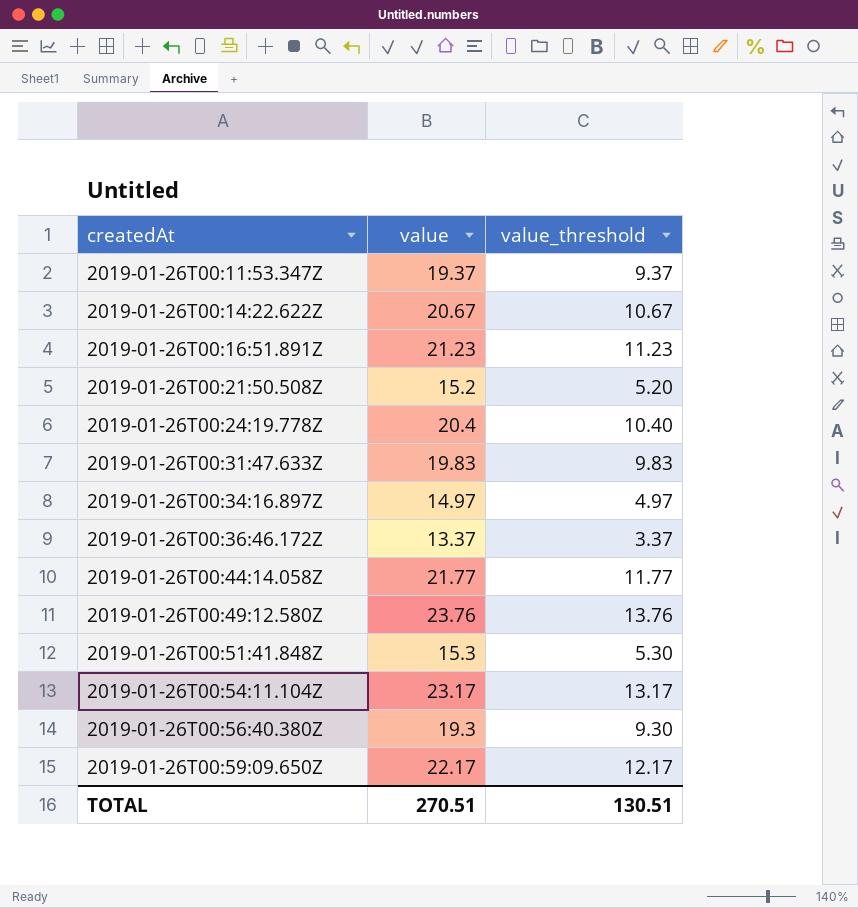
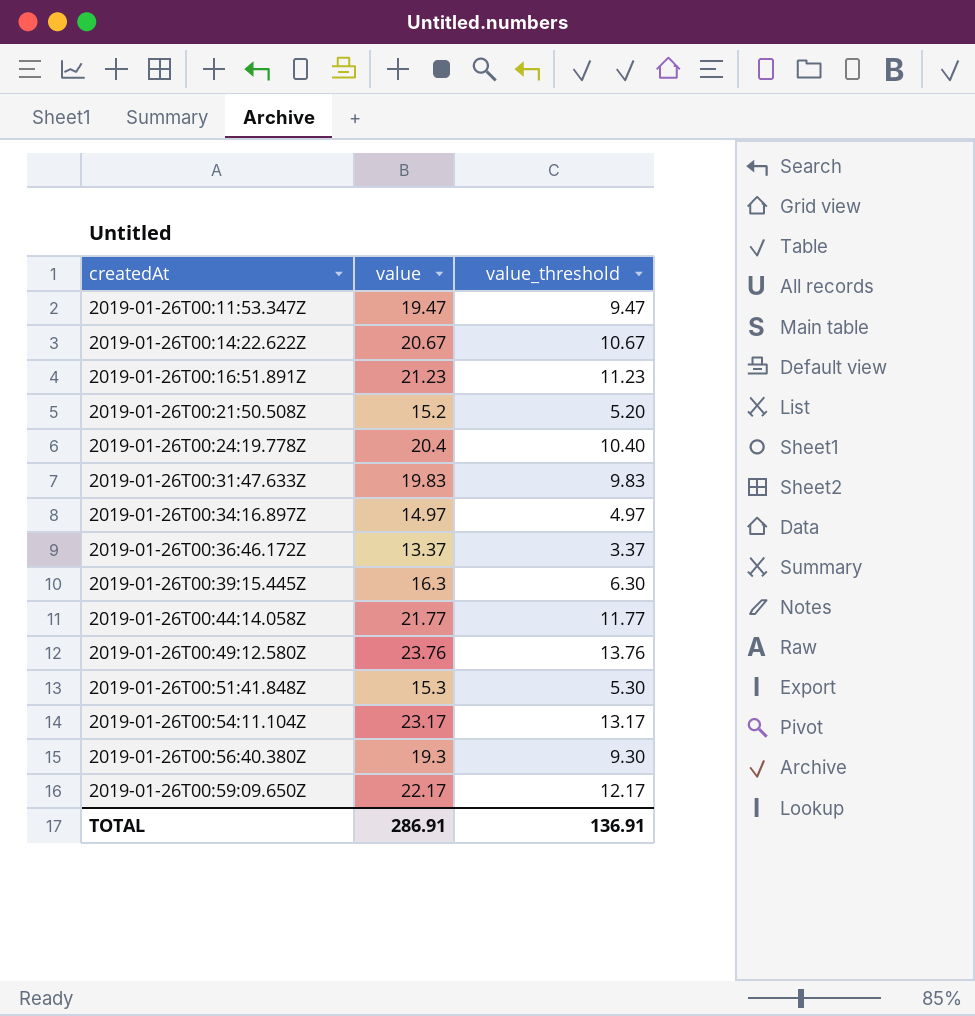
2019-01-26T00:11:53.347Z | value: 19.37 -> 19.47
2019-01-26T00:11:53.347Z | value_threshold: 9.37 -> 9.47
row 2019-01-26T00:39:15.445Z: none -> 16.3 | 6.30
TOTAL | value: 270.51 -> 286.91
TOTAL | value_threshold: 130.51 -> 136.91

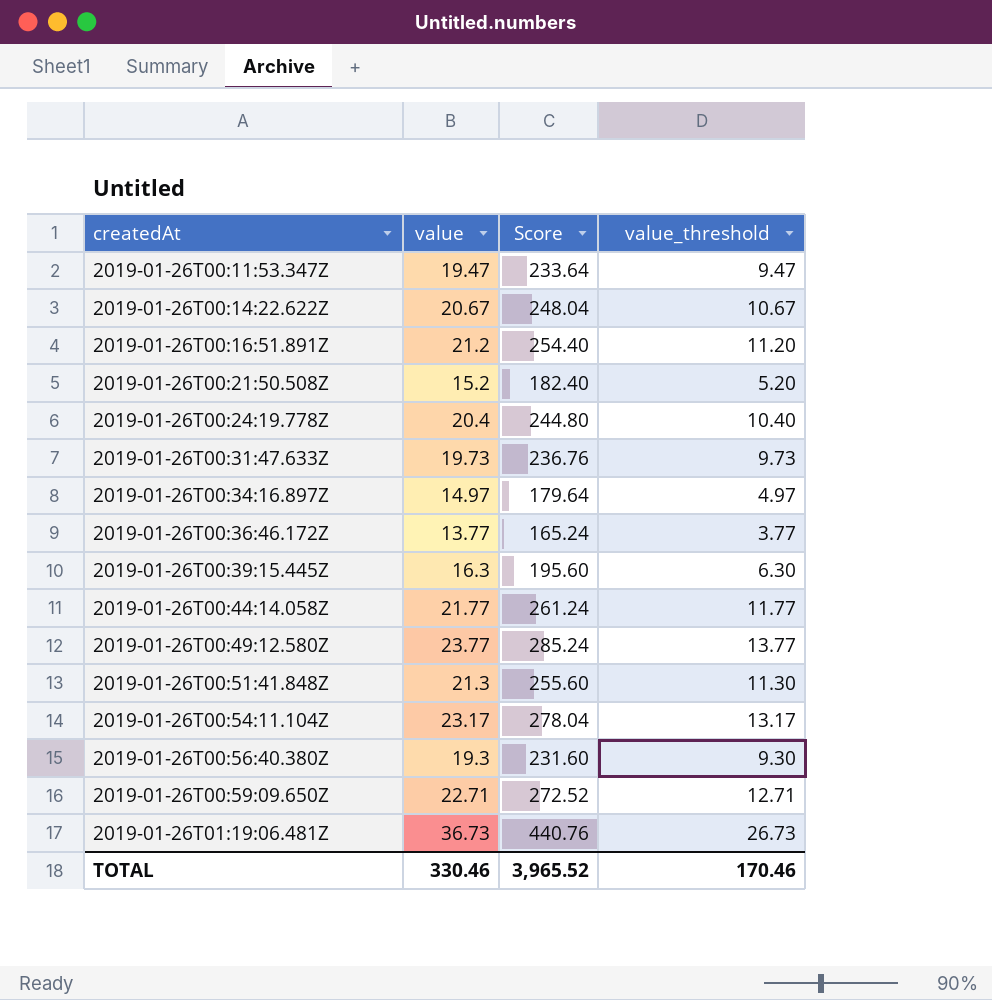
column Score | formula: none -> [value] * 12
2019-01-26T00:16:51.891Z | value: 21.23 -> 21.2
2019-01-26T00:16:51.891Z | value_threshold: 11.23 -> 11.20
2019-01-26T00:31:47.633Z | value: 19.83 -> 19.73
2019-01-26T00:31:47.633Z | value_threshold: 9.83 -> 9.73
2019-01-26T00:36:46.172Z | value: 13.37 -> 13.77
2019-01-26T00:36:46.172Z | value_threshold: 3.37 -> 3.77
2019-01-26T00:49:12.580Z | value: 23.76 -> 23.77
2019-01-26T00:49:12.580Z | value_threshold: 13.76 -> 13.77
2019-01-26T00:51:41.848Z | value: 15.3 -> 21.3
2019-01-26T00:51:41.848Z | value_threshold: 5.30 -> 11.30
2019-01-26T00:59:09.650Z | value: 22.17 -> 22.71
2019-01-26T00:59:09.650Z | value_threshold: 12.17 -> 12.71
row 2019-01-26T01:19:06.481Z: none -> 36.73 | 440.76 | 26.73
TOTAL | value: 286.91 -> 330.46
TOTAL | value_threshold: 136.91 -> 170.46

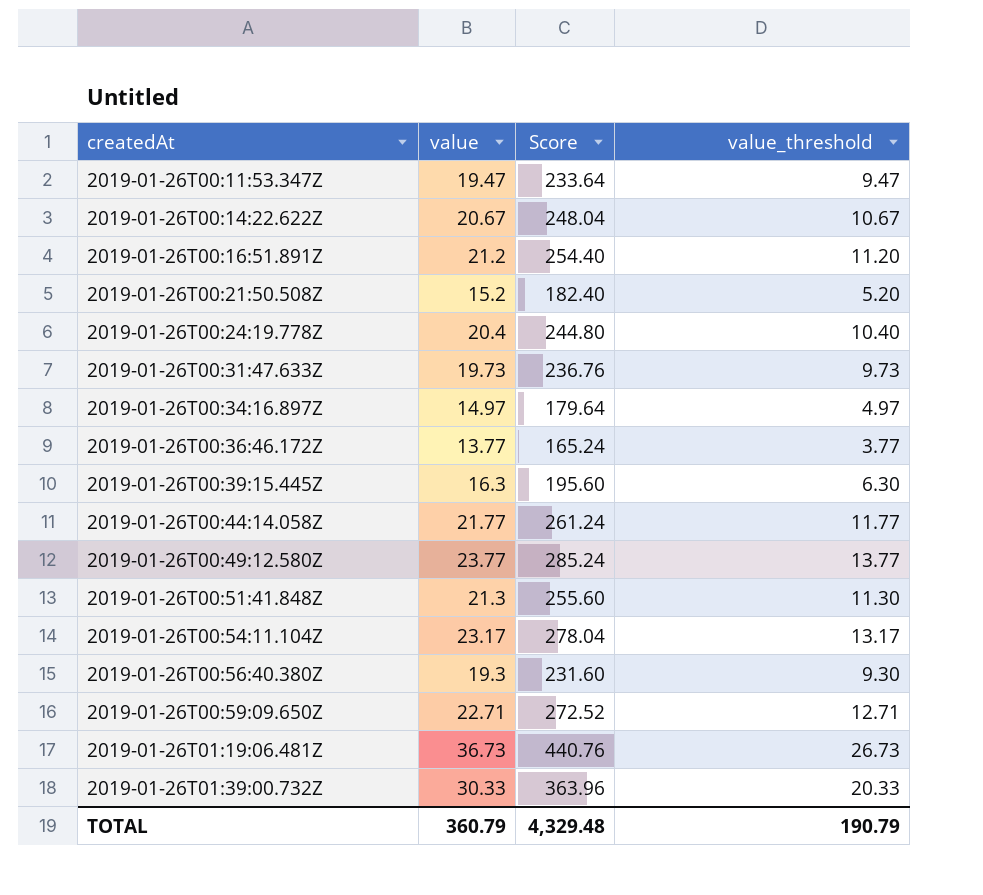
row 2019-01-26T01:39:00.732Z: none -> 30.33 | 363.96 | 20.33
TOTAL | value: 330.46 -> 360.79
TOTAL | Score: 3,965.52 -> 4,329.48
TOTAL | value_threshold: 170.46 -> 190.79

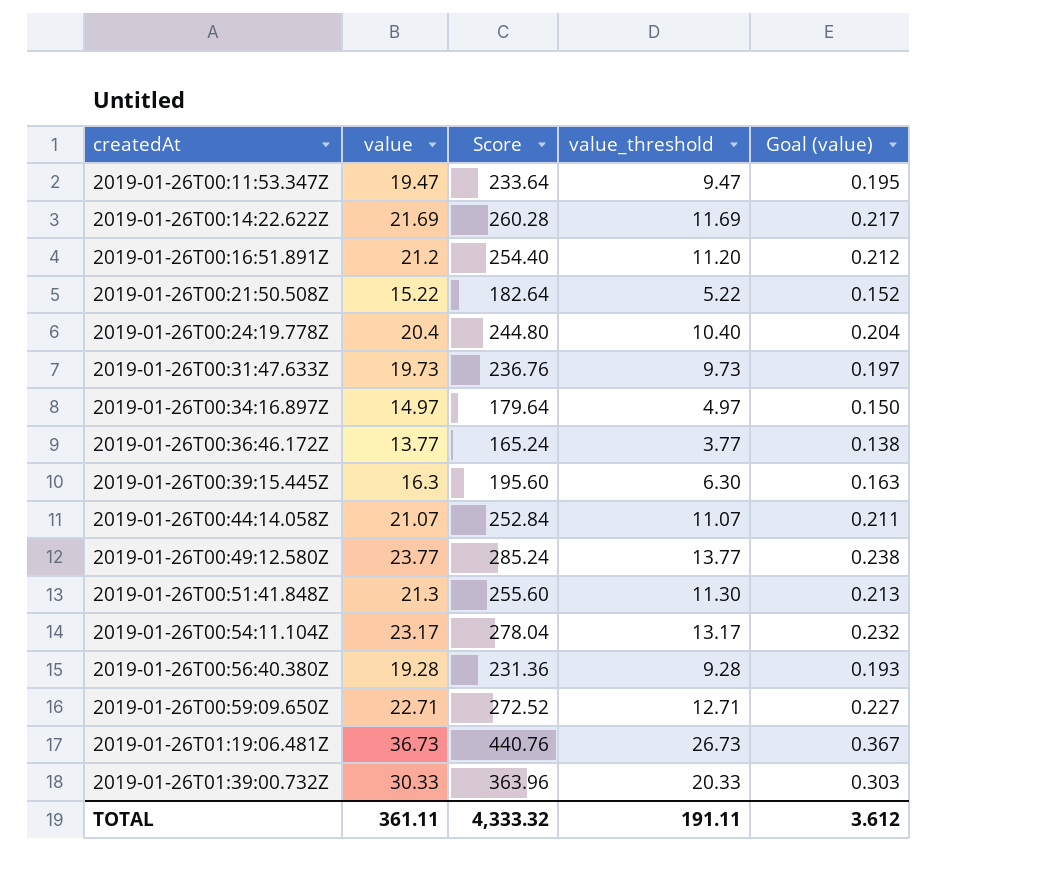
column Goal (value) | formula: none -> [value] * 0.01
2019-01-26T00:14:22.622Z | value: 20.67 -> 21.69
2019-01-26T00:14:22.622Z | Score: 248.04 -> 260.28
2019-01-26T00:14:22.622Z | value_threshold: 10.67 -> 11.69
2019-01-26T00:21:50.508Z | value: 15.2 -> 15.22
2019-01-26T00:21:50.508Z | Score: 182.40 -> 182.64
2019-01-26T00:21:50.508Z | value_threshold: 5.20 -> 5.22
2019-01-26T00:44:14.058Z | value: 21.77 -> 21.07
2019-01-26T00:44:14.058Z | Score: 261.24 -> 252.84
2019-01-26T00:44:14.058Z | value_threshold: 11.77 -> 11.07
2019-01-26T00:56:40.380Z | value: 19.3 -> 19.28
2019-01-26T00:56:40.380Z | Score: 231.60 -> 231.36
2019-01-26T00:56:40.380Z | value_threshold: 9.30 -> 9.28
TOTAL | value: 360.79 -> 361.11
TOTAL | Score: 4,329.48 -> 4,333.32
TOTAL | value_threshold: 190.79 -> 191.11

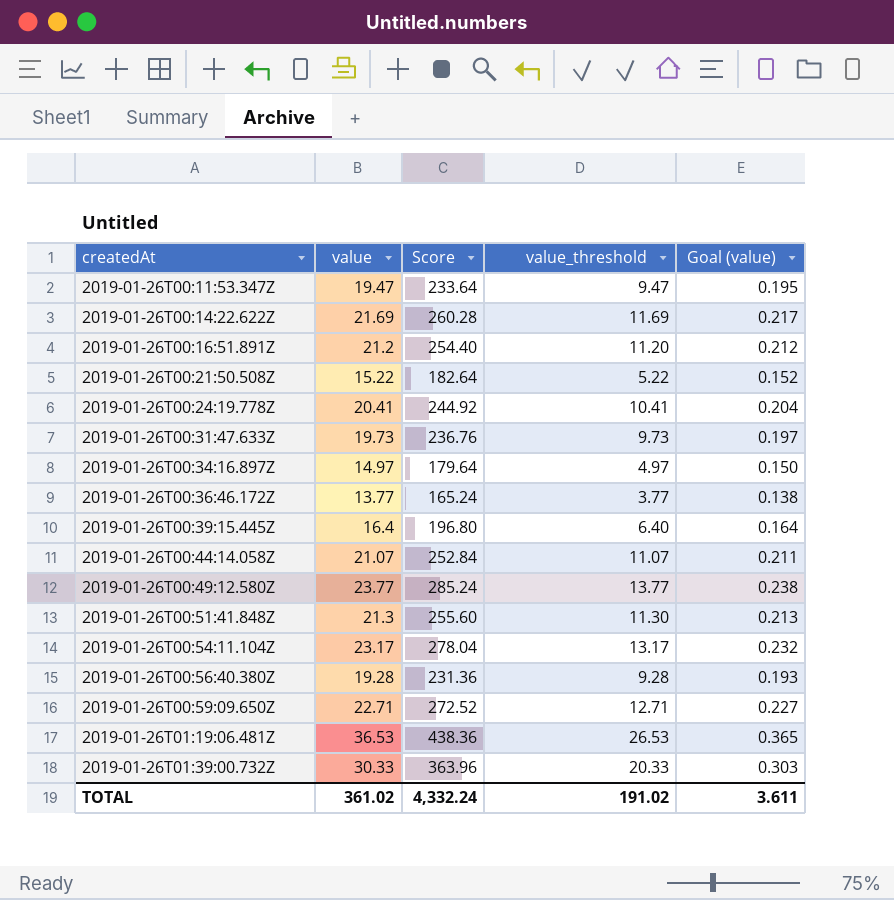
2019-01-26T00:24:19.778Z | value: 20.4 -> 20.41
2019-01-26T00:24:19.778Z | Score: 244.80 -> 244.92
2019-01-26T00:24:19.778Z | value_threshold: 10.40 -> 10.41
2019-01-26T00:39:15.445Z | value: 16.3 -> 16.4
2019-01-26T00:39:15.445Z | Score: 195.60 -> 196.80
2019-01-26T00:39:15.445Z | value_threshold: 6.30 -> 6.40
2019-01-26T00:39:15.445Z | Goal (value): 0.163 -> 0.164
2019-01-26T01:19:06.481Z | value: 36.73 -> 36.53
2019-01-26T01:19:06.481Z | Score: 440.76 -> 438.36
2019-01-26T01:19:06.481Z | value_threshold: 26.73 -> 26.53
2019-01-26T01:19:06.481Z | Goal (value): 0.367 -> 0.365
TOTAL | value: 361.11 -> 361.02
TOTAL | Score: 4,333.32 -> 4,332.24
TOTAL | value_threshold: 191.11 -> 191.02
TOTAL | Goal (value): 3.612 -> 3.611

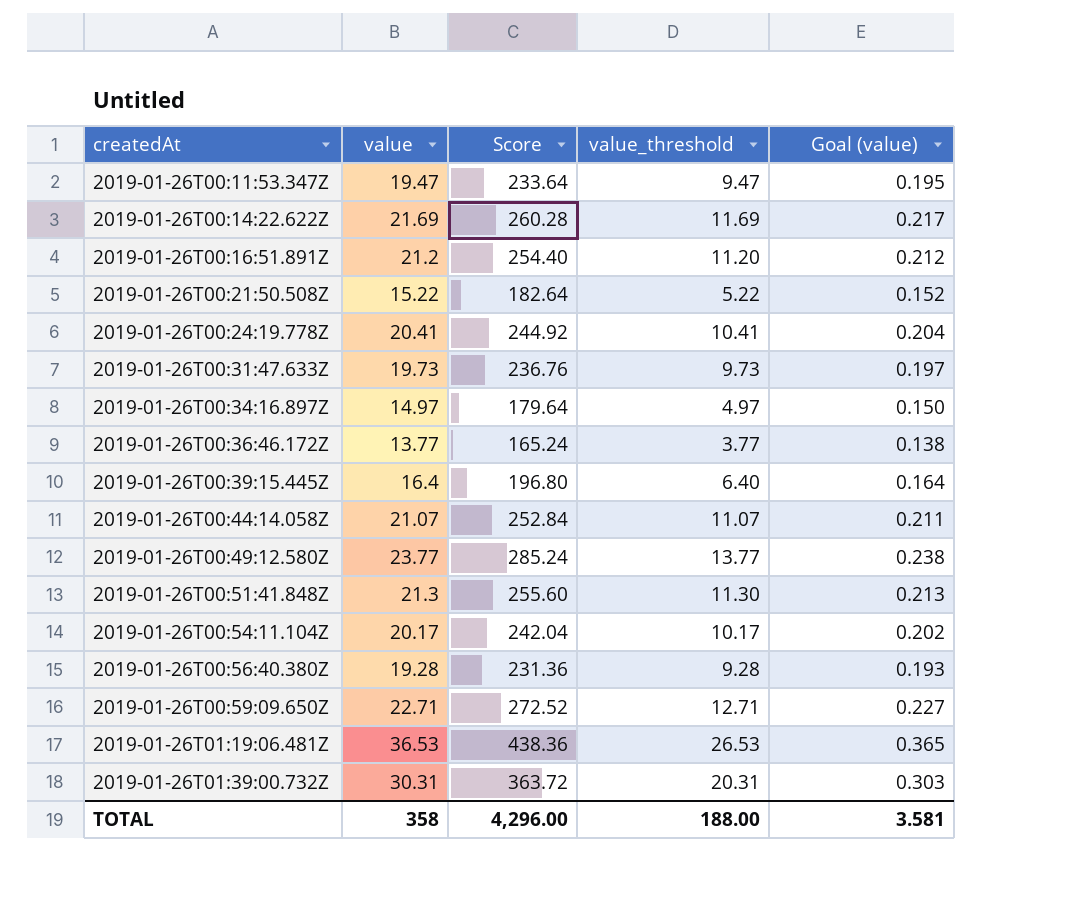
2019-01-26T00:54:11.104Z | value: 23.17 -> 20.17
2019-01-26T00:54:11.104Z | Score: 278.04 -> 242.04
2019-01-26T00:54:11.104Z | value_threshold: 13.17 -> 10.17
2019-01-26T00:54:11.104Z | Goal (value): 0.232 -> 0.202
2019-01-26T01:39:00.732Z | value: 30.33 -> 30.31
2019-01-26T01:39:00.732Z | Score: 363.96 -> 363.72
2019-01-26T01:39:00.732Z | value_threshold: 20.33 -> 20.31
TOTAL | value: 361.02 -> 358
TOTAL | Score: 4,332.24 -> 4,296.00
TOTAL | value_threshold: 191.02 -> 188.00
TOTAL | Goal (value): 3.611 -> 3.581

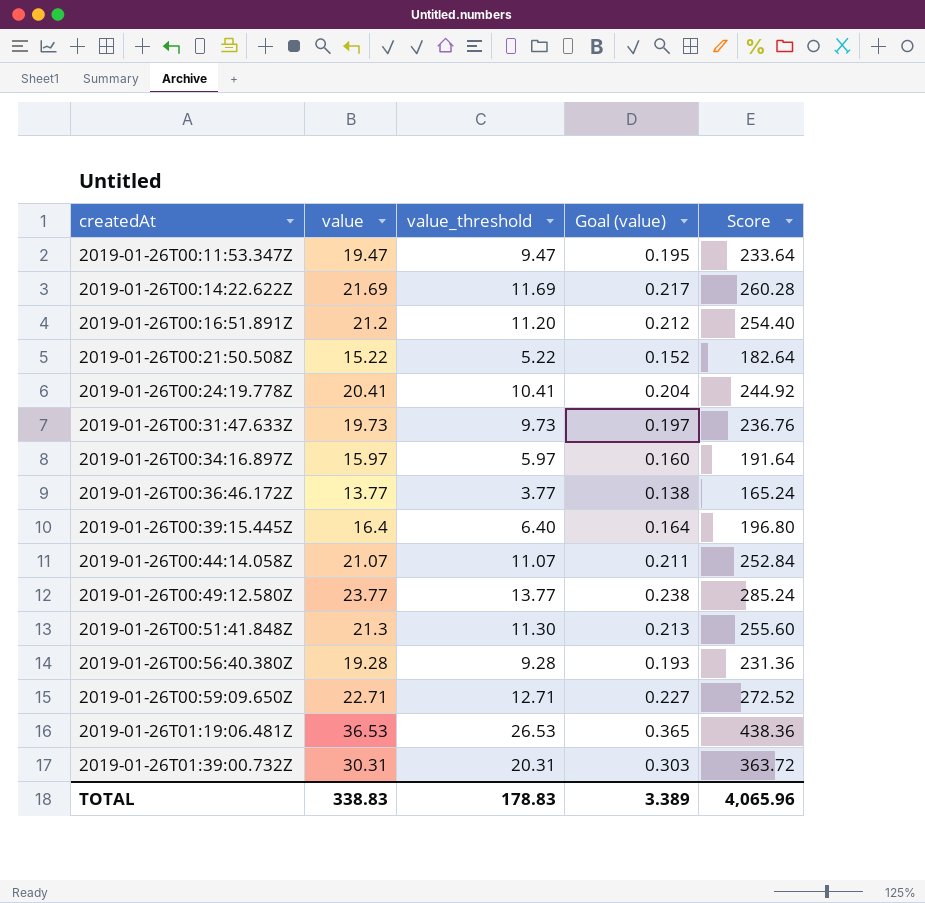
column Score | position: 3 -> 5
row 2019-01-26T00:54:11.104Z: 20.17 | 242.04 | 10.17 | 0.202 -> none
2019-01-26T00:34:16.897Z | value: 14.97 -> 15.97
2019-01-26T00:34:16.897Z | value_threshold: 4.97 -> 5.97
2019-01-26T00:34:16.897Z | Goal (value): 0.150 -> 0.160
2019-01-26T00:34:16.897Z | Score: 179.64 -> 191.64
TOTAL | value: 358 -> 338.83
TOTAL | value_threshold: 188.00 -> 178.83
TOTAL | Goal (value): 3.581 -> 3.389
TOTAL | Score: 4,296.00 -> 4,065.96

